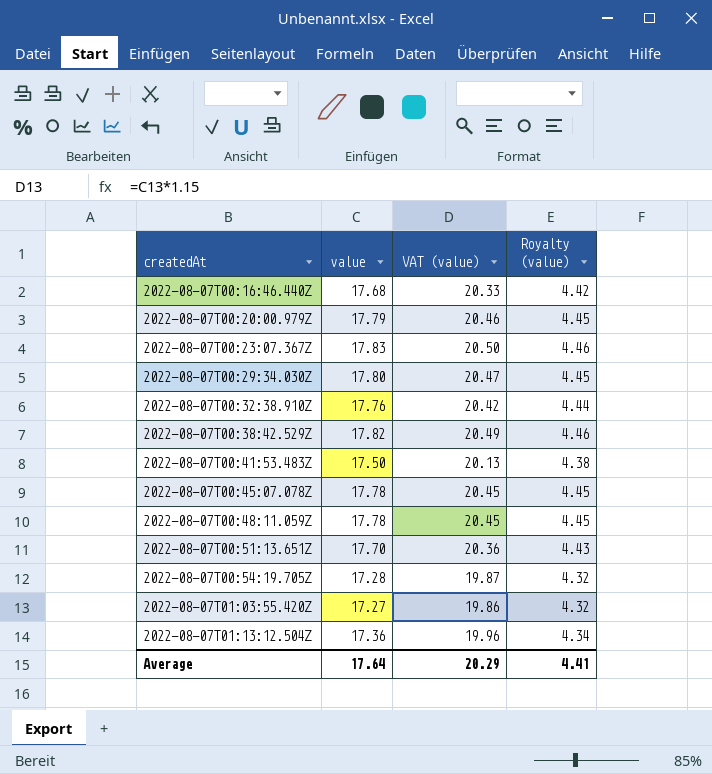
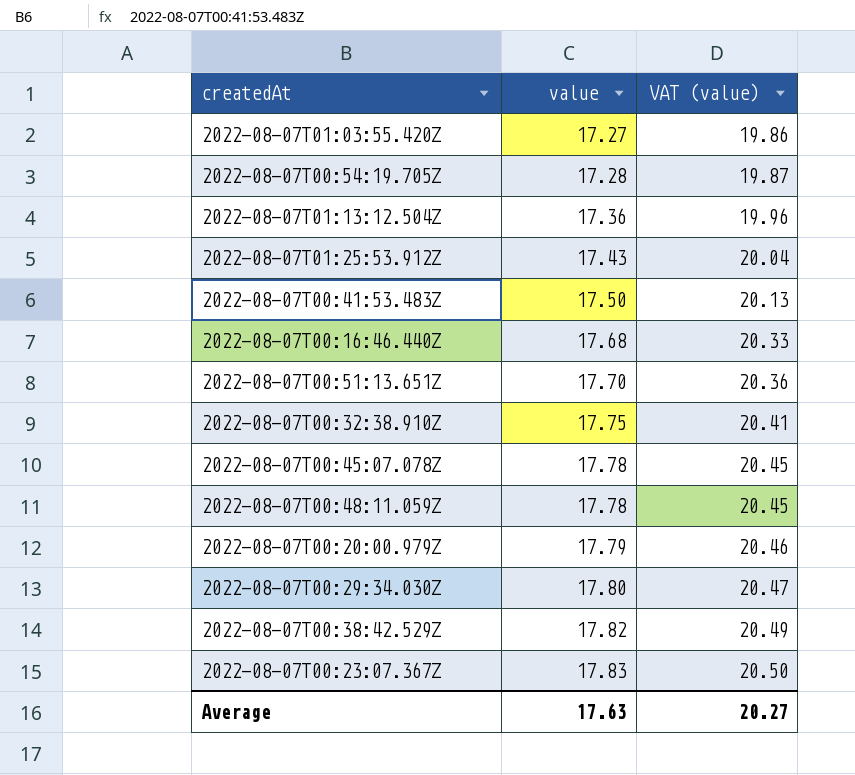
row order: createdAt ascending -> value ascending
column Royalty (value) | formula: [value] * 0.25 -> none
row 2022-08-07T01:25:53.912Z: none -> 17.43 | 20.04
2022-08-07T00:32:38.910Z | value: 17.76 -> 17.75
2022-08-07T00:32:38.910Z | VAT (value): 20.42 -> 20.41
Average | value: 17.64 -> 17.63
Average | VAT (value): 20.29 -> 20.27

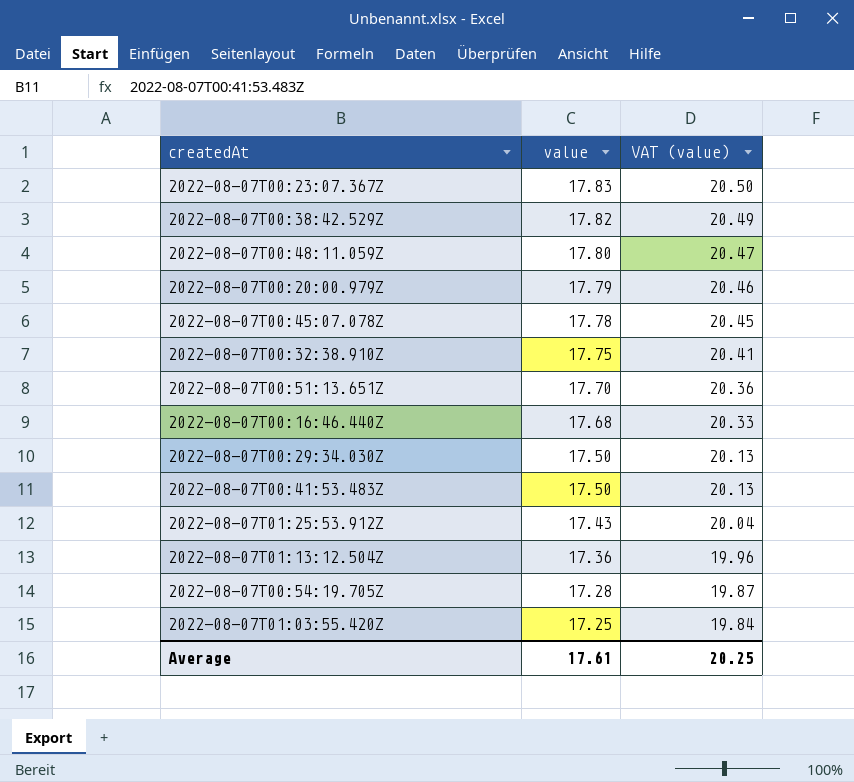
row order: value ascending -> value descending
2022-08-07T00:48:11.059Z | value: 17.78 -> 17.80
2022-08-07T00:48:11.059Z | VAT (value): 20.45 -> 20.47
2022-08-07T00:29:34.030Z | value: 17.80 -> 17.50
2022-08-07T00:29:34.030Z | VAT (value): 20.47 -> 20.13
2022-08-07T01:03:55.420Z | value: 17.27 -> 17.25
2022-08-07T01:03:55.420Z | VAT (value): 19.86 -> 19.84
Average | value: 17.63 -> 17.61
Average | VAT (value): 20.27 -> 20.25

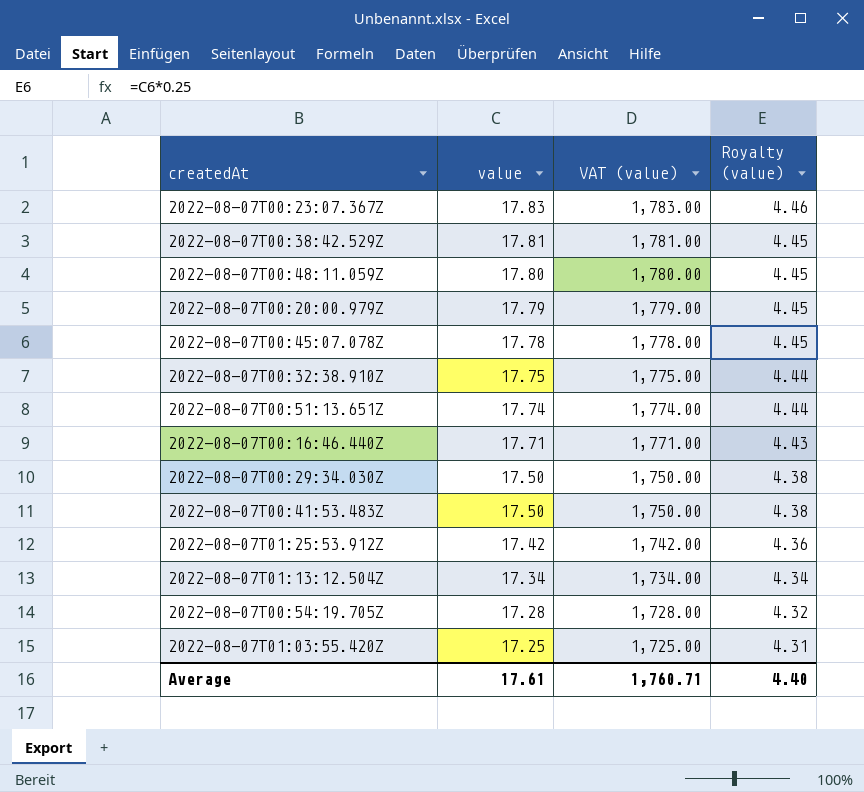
column VAT (value) | formula: [value] * 1.15 -> [value] * 100
column Royalty (value) | formula: none -> [value] * 0.25
2022-08-07T00:38:42.529Z | value: 17.82 -> 17.81
2022-08-07T00:51:13.651Z | value: 17.70 -> 17.74
2022-08-07T00:16:46.440Z | value: 17.68 -> 17.71
2022-08-07T01:25:53.912Z | value: 17.43 -> 17.42
2022-08-07T01:13:12.504Z | value: 17.36 -> 17.34
Average | VAT (value): 20.25 -> 1,760.71

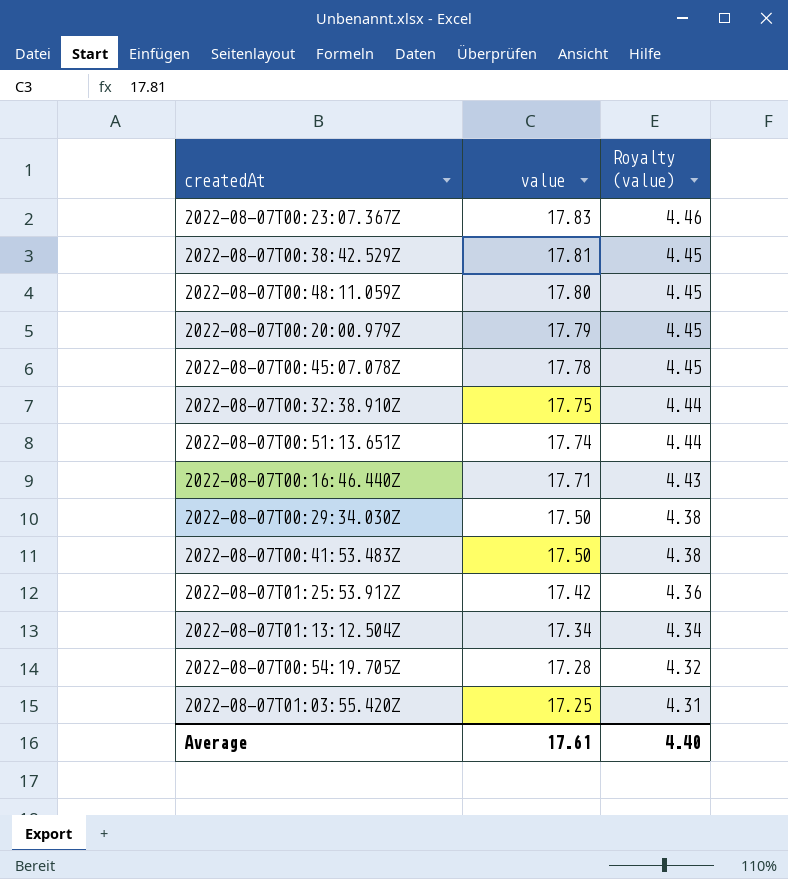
column VAT (value) | formula: [value] * 100 -> none

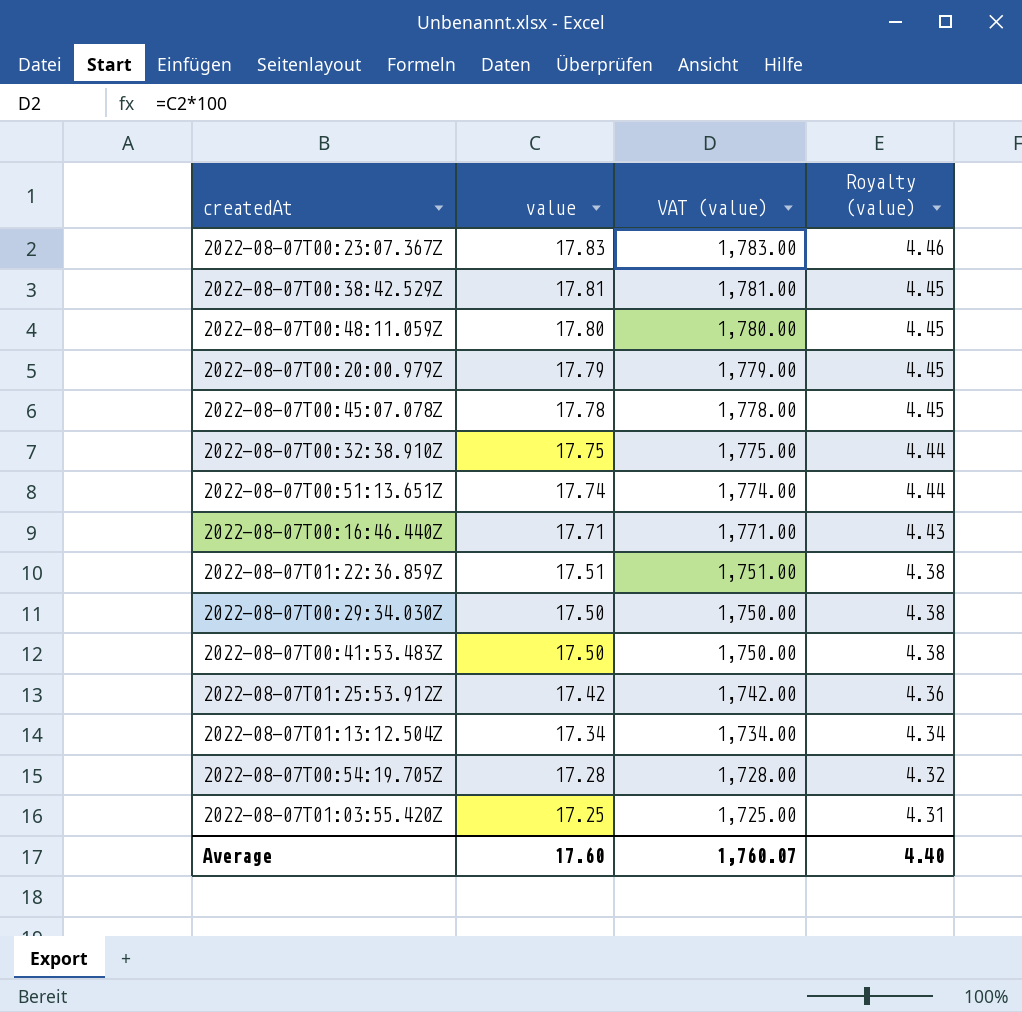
column VAT (value) | formula: none -> [value] * 100
row 2022-08-07T01:22:36.859Z: none -> 17.51 | 1,751.00 | 4.38
Average | value: 17.61 -> 17.60

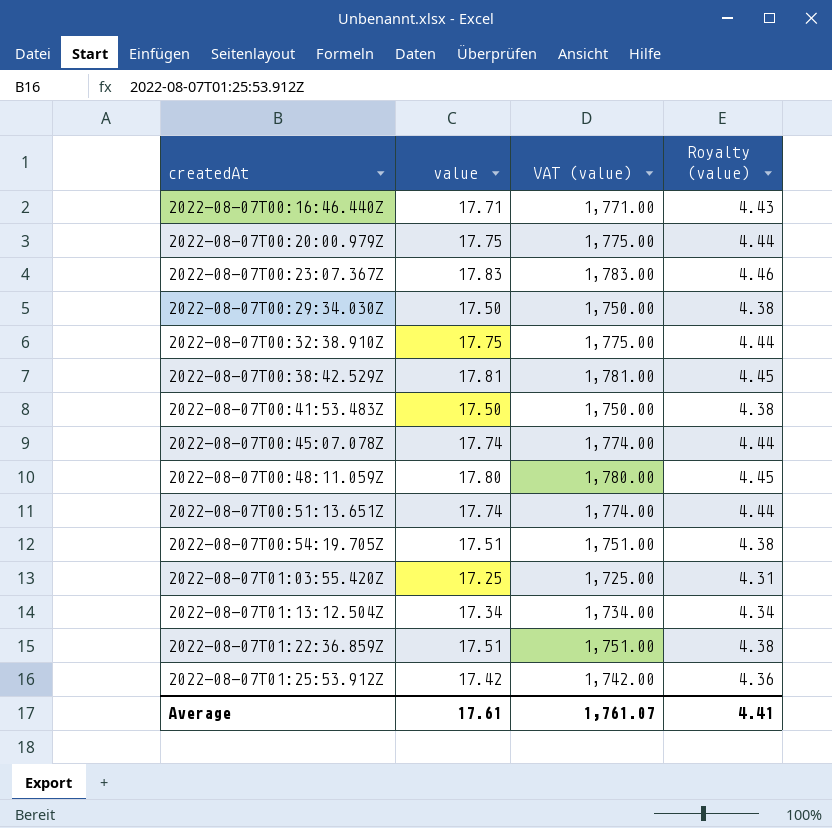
row order: value descending -> createdAt ascending
2022-08-07T00:20:00.979Z | value: 17.79 -> 17.75
2022-08-07T00:20:00.979Z | VAT (value): 1,779.00 -> 1,775.00
2022-08-07T00:20:00.979Z | Royalty (value): 4.45 -> 4.44
2022-08-07T00:45:07.078Z | value: 17.78 -> 17.74
2022-08-07T00:45:07.078Z | VAT (value): 1,778.00 -> 1,774.00
2022-08-07T00:45:07.078Z | Royalty (value): 4.45 -> 4.44
2022-08-07T00:54:19.705Z | value: 17.28 -> 17.51
2022-08-07T00:54:19.705Z | VAT (value): 1,728.00 -> 1,751.00
2022-08-07T00:54:19.705Z | Royalty (value): 4.32 -> 4.38
Average | value: 17.60 -> 17.61
Average | VAT (value): 1,760.07 -> 1,761.07
Average | Royalty (value): 4.40 -> 4.41

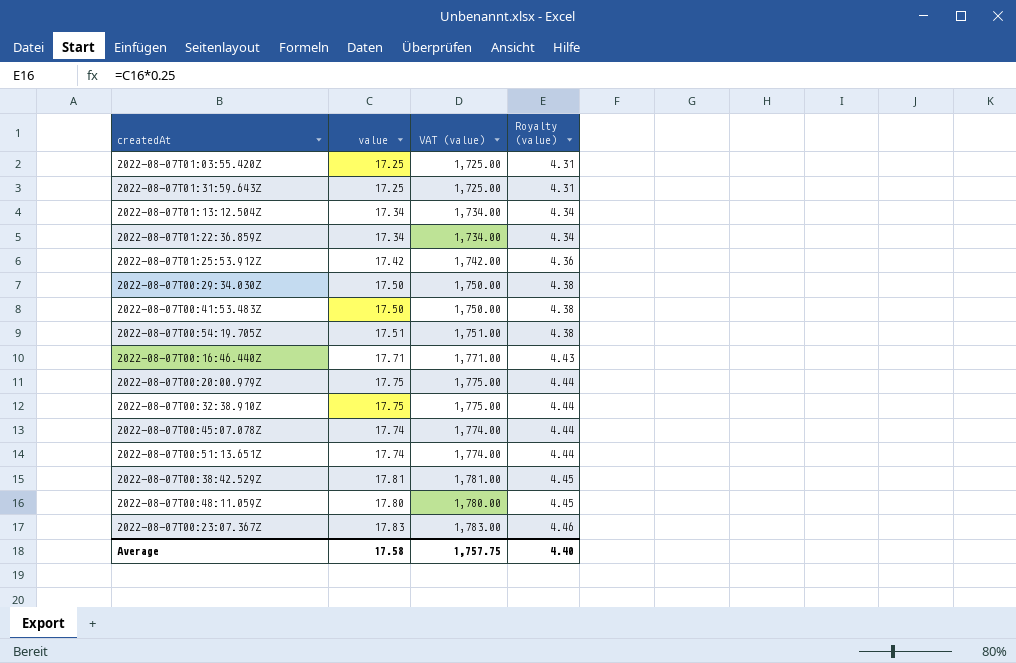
row order: createdAt ascending -> Royalty (value) ascending
row 2022-08-07T01:31:59.643Z: none -> 17.25 | 1,725.00 | 4.31
2022-08-07T01:22:36.859Z | value: 17.51 -> 17.34
2022-08-07T01:22:36.859Z | VAT (value): 1,751.00 -> 1,734.00
2022-08-07T01:22:36.859Z | Royalty (value): 4.38 -> 4.34
Average | value: 17.61 -> 17.58
Average | VAT (value): 1,761.07 -> 1,757.75
Average | Royalty (value): 4.41 -> 4.40

